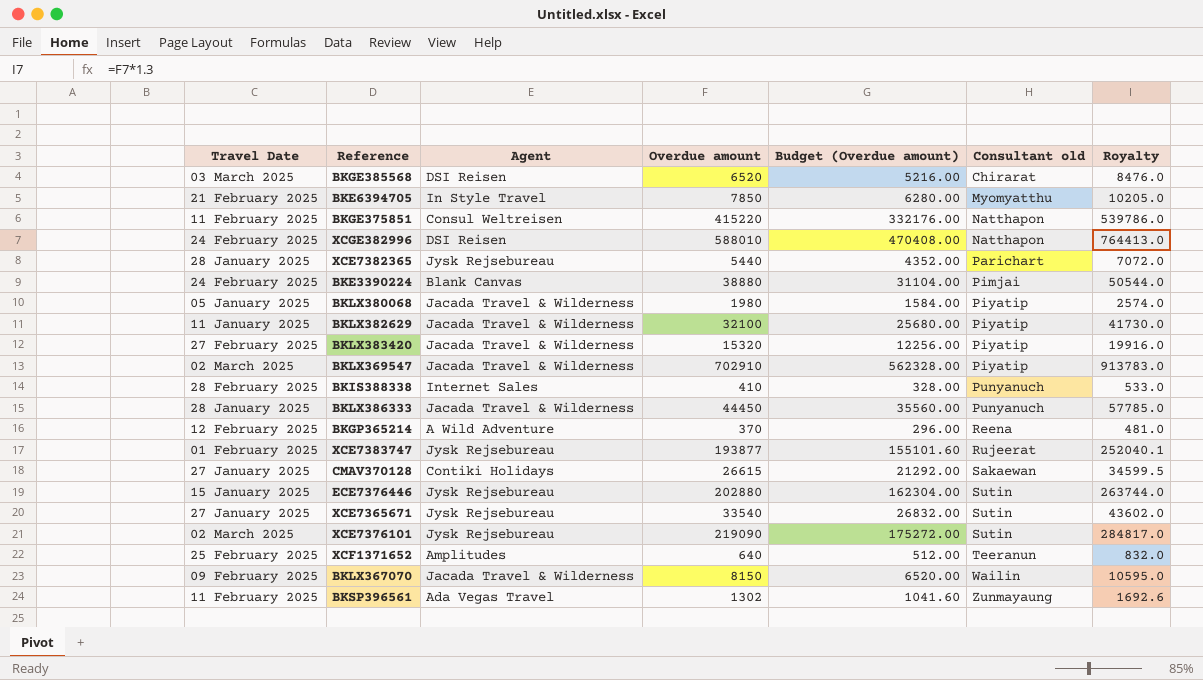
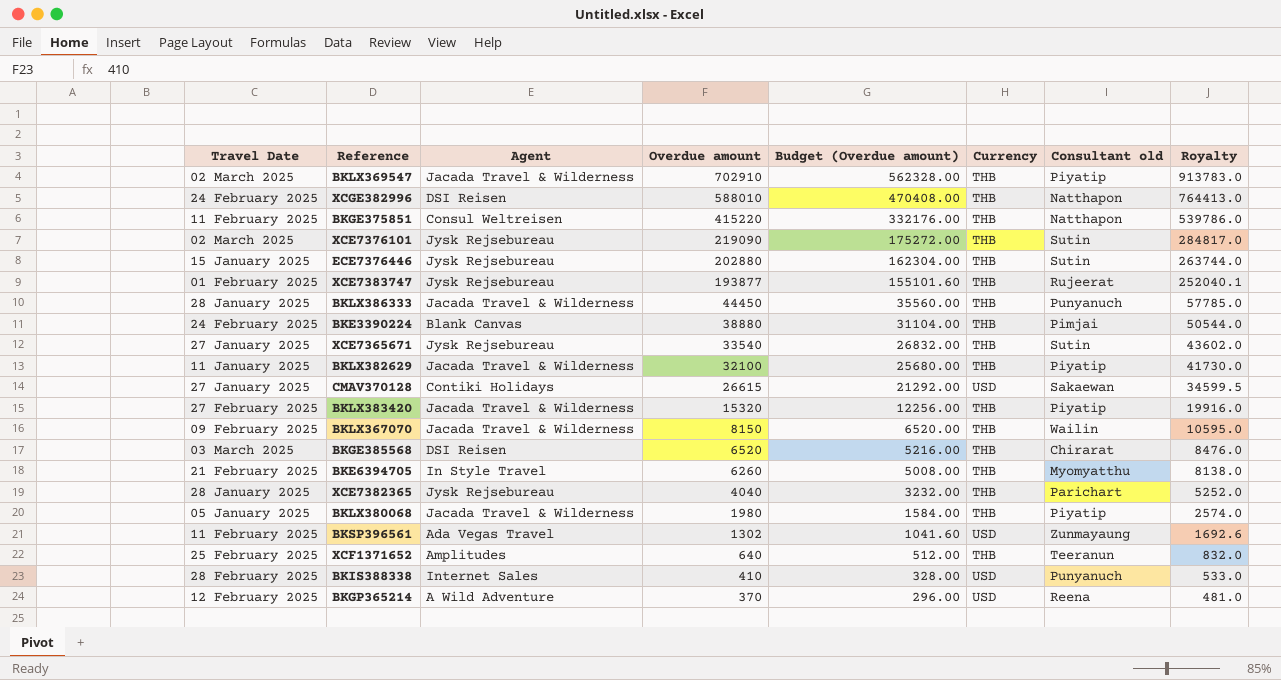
row order: Consultant old ascending -> Overdue amount descending
column Currency | position: none -> 6
BKE6394705 | Overdue amount: 7850 -> 6260
BKE6394705 | Budget (Overdue amount): 6280.00 -> 5008.00
BKE6394705 | Royalty: 10205.0 -> 8138.0
XCE7382365 | Overdue amount: 5440 -> 4040
XCE7382365 | Budget (Overdue amount): 4352.00 -> 3232.00
XCE7382365 | Royalty: 7072.0 -> 5252.0

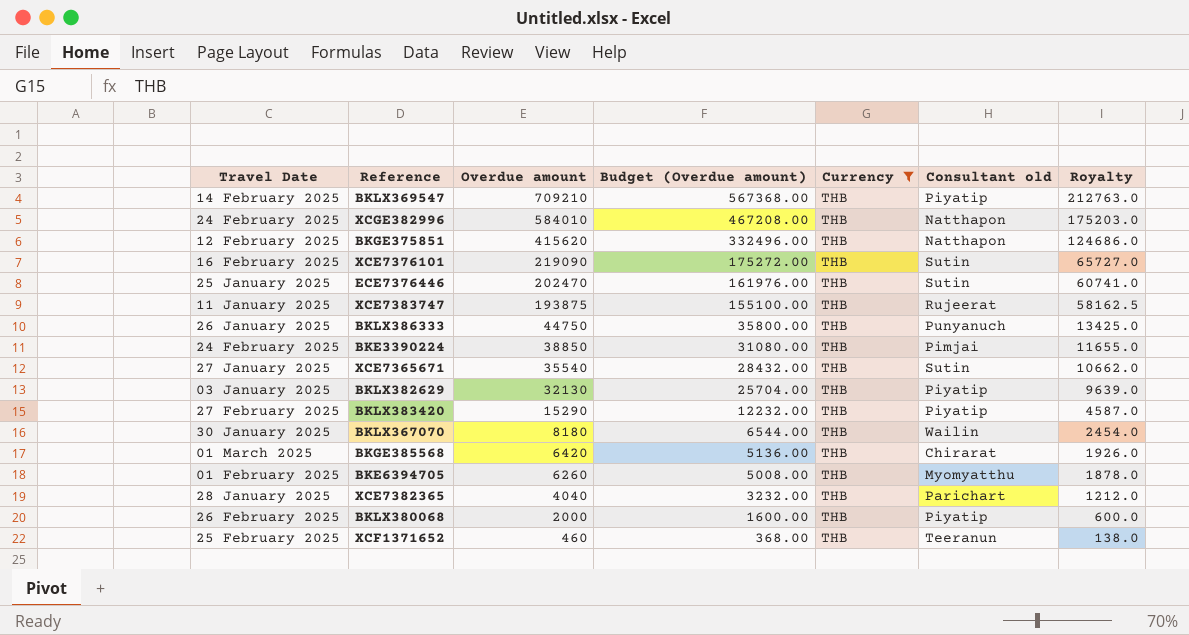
filter: none -> Currency = THB
column Agent | position: 3 -> none
column Royalty | formula: [Overdue amount] * 1.3 -> [Overdue amount] * 0.3
BKLX369547 | Travel Date: 02 March 2025 -> 14 February 2025
BKLX369547 | Overdue amount: 702910 -> 709210
BKLX369547 | Budget (Overdue amount): 562328.00 -> 567368.00
XCGE382996 | Overdue amount: 588010 -> 584010
XCGE382996 | Budget (Overdue amount): 470408.00 -> 467208.00
BKGE375851 | Travel Date: 11 February 2025 -> 12 February 2025
BKGE375851 | Overdue amount: 415220 -> 415620
BKGE375851 | Budget (Overdue amount): 332176.00 -> 332496.00
XCE7376101 | Travel Date: 02 March 2025 -> 16 February 2025
ECE7376446 | Travel Date: 15 January 2025 -> 25 January 2025
ECE7376446 | Overdue amount: 202880 -> 202470
ECE7376446 | Budget (Overdue amount): 162304.00 -> 161976.00
XCE7383747 | Travel Date: 01 February 2025 -> 11 January 2025
XCE7383747 | Overdue amount: 193877 -> 193875
XCE7383747 | Budget (Overdue amount): 155101.60 -> 155100.00
BKLX386333 | Travel Date: 28 January 2025 -> 26 January 2025
BKLX386333 | Overdue amount: 44450 -> 44750
BKLX386333 | Budget (Overdue amount): 35560.00 -> 35800.00
BKE3390224 | Overdue amount: 38880 -> 38850
BKE3390224 | Budget (Overdue amount): 31104.00 -> 31080.00
XCE7365671 | Overdue amount: 33540 -> 35540
XCE7365671 | Budget (Overdue amount): 26832.00 -> 28432.00
BKLX382629 | Travel Date: 11 January 2025 -> 03 January 2025
BKLX382629 | Overdue amount: 32100 -> 32130
BKLX382629 | Budget (Overdue amount): 25680.00 -> 25704.00
BKLX383420 | Overdue amount: 15320 -> 15290
BKLX383420 | Budget (Overdue amount): 12256.00 -> 12232.00
BKLX367070 | Travel Date: 09 February 2025 -> 30 January 2025
BKLX367070 | Overdue amount: 8150 -> 8180
BKLX367070 | Budget (Overdue amount): 6520.00 -> 6544.00
BKGE385568 | Travel Date: 03 March 2025 -> 01 March 2025
BKGE385568 | Overdue amount: 6520 -> 6420
BKGE385568 | Budget (Overdue amount): 5216.00 -> 5136.00
BKE6394705 | Travel Date: 21 February 2025 -> 01 February 2025
BKLX380068 | Travel Date: 05 January 2025 -> 26 February 2025
BKLX380068 | Overdue amount: 1980 -> 2000
BKLX380068 | Budget (Overdue amount): 1584.00 -> 1600.00
XCF1371652 | Overdue amount: 640 -> 460
XCF1371652 | Budget (Overdue amount): 512.00 -> 368.00

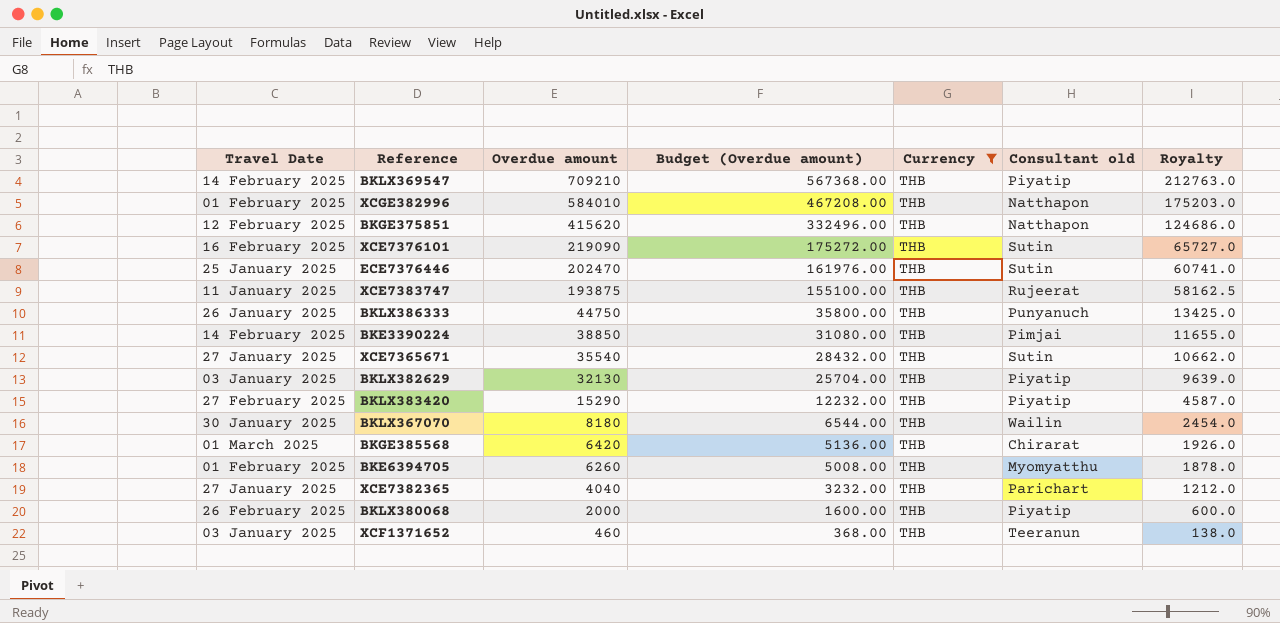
XCGE382996 | Travel Date: 24 February 2025 -> 01 February 2025
BKE3390224 | Travel Date: 24 February 2025 -> 14 February 2025
XCE7382365 | Travel Date: 28 January 2025 -> 27 January 2025
XCF1371652 | Travel Date: 25 February 2025 -> 03 January 2025

